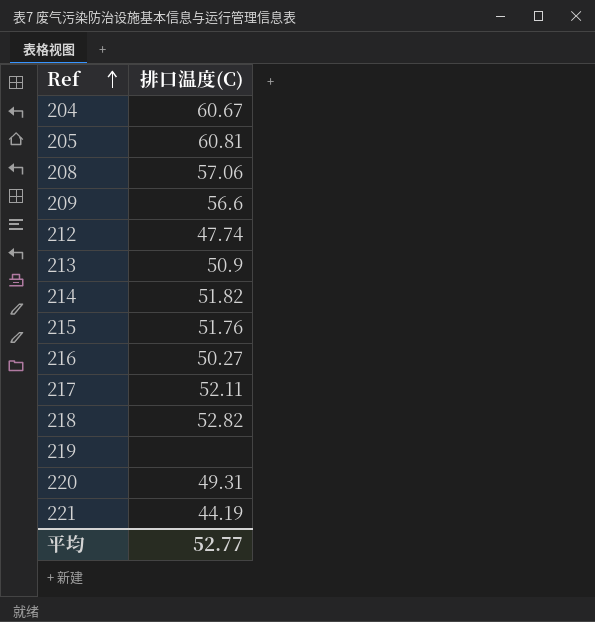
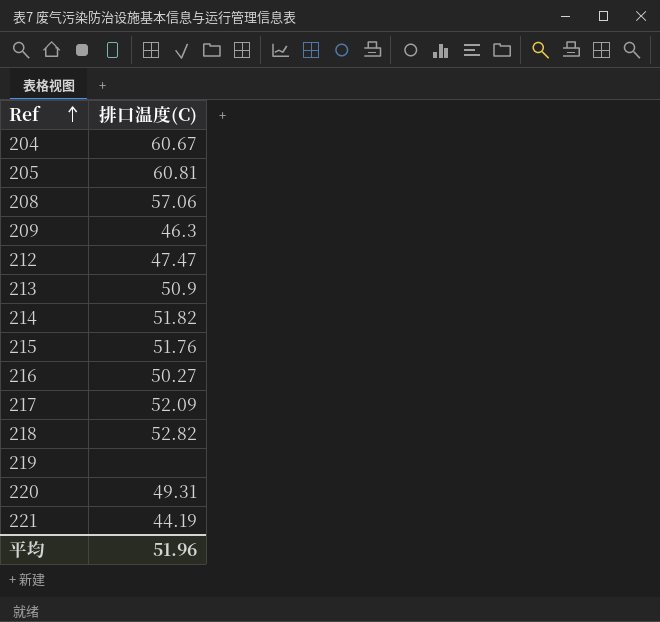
209 | 排口温度(C): 56.6 -> 46.3
212 | 排口温度(C): 47.74 -> 47.47
217 | 排口温度(C): 52.11 -> 52.09
平均 | 排口温度(C): 52.77 -> 51.96

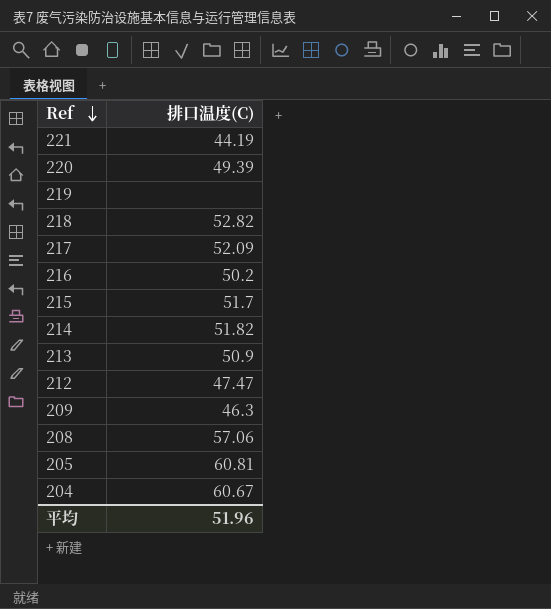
row order: Ref ascending -> Ref descending
220 | 排口温度(C): 49.31 -> 49.39
216 | 排口温度(C): 50.27 -> 50.2
215 | 排口温度(C): 51.76 -> 51.7

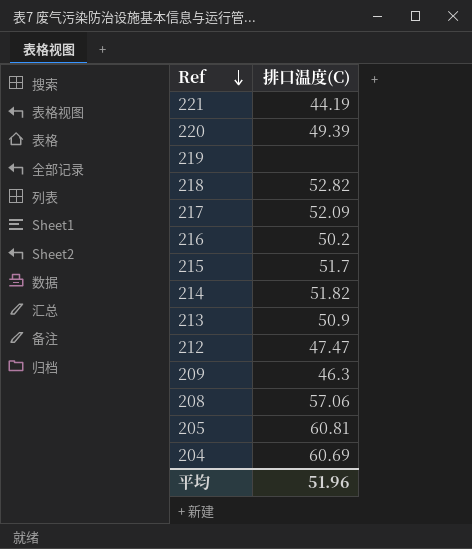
204 | 排口温度(C): 60.67 -> 60.69

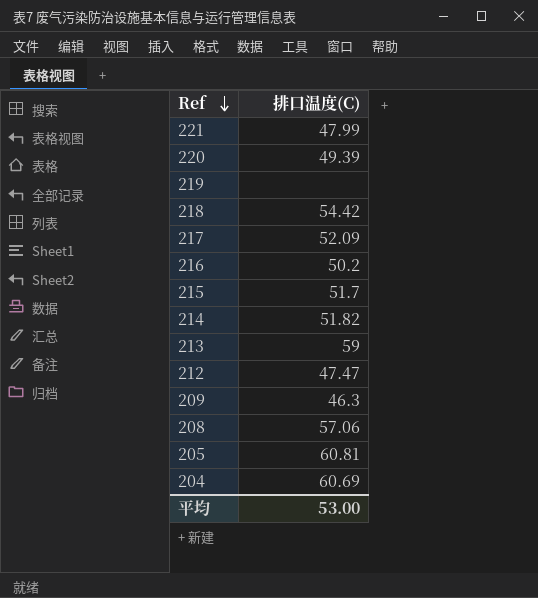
221 | 排口温度(C): 44.19 -> 47.99
218 | 排口温度(C): 52.82 -> 54.42
213 | 排口温度(C): 50.9 -> 59
平均 | 排口温度(C): 51.96 -> 53.00

